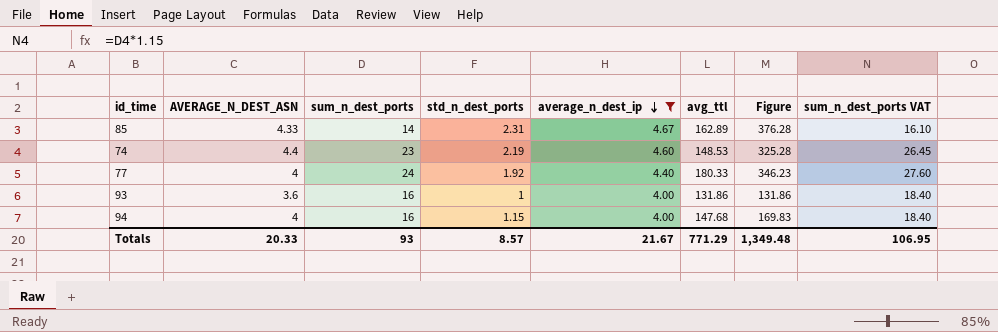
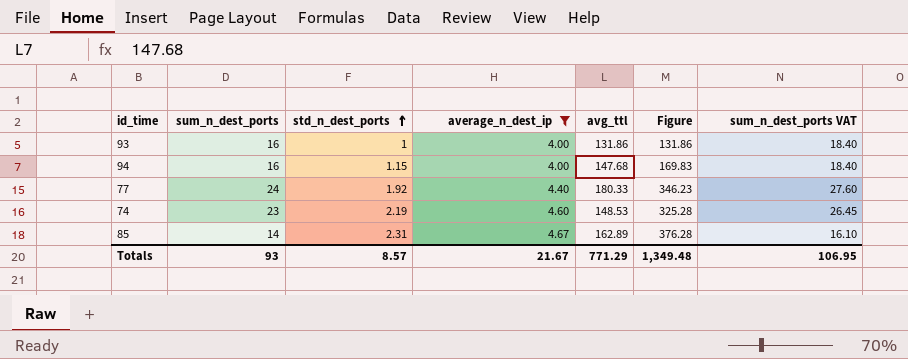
row order: average_n_dest_ip descending -> std_n_dest_ports ascending
column AVERAGE_N_DEST_ASN | position: 2 -> none

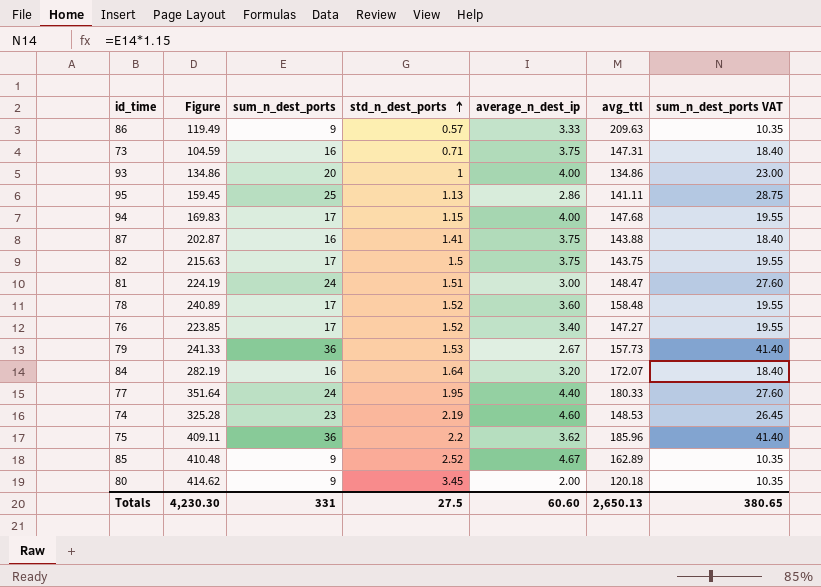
filter: average_n_dest_ip >= 4.00 -> none
column Figure | position: 6 -> 2
93 | Figure: 131.86 -> 134.86
93 | sum_n_dest_ports: 16 -> 20
93 | avg_ttl: 131.86 -> 134.86
93 | sum_n_dest_ports VAT: 18.40 -> 23.00
94 | sum_n_dest_ports: 16 -> 17
94 | sum_n_dest_ports VAT: 18.40 -> 19.55
77 | Figure: 346.23 -> 351.64
77 | std_n_dest_ports: 1.92 -> 1.95
85 | Figure: 376.28 -> 410.48
85 | sum_n_dest_ports: 14 -> 9
85 | std_n_dest_ports: 2.31 -> 2.52
85 | sum_n_dest_ports VAT: 16.10 -> 10.35
Totals | Figure: 1,349.48 -> 4,230.30
Totals | sum_n_dest_ports: 93 -> 331
Totals | std_n_dest_ports: 8.57 -> 27.5
Totals | average_n_dest_ip: 21.67 -> 60.60
Totals | avg_ttl: 771.29 -> 2,650.13
Totals | sum_n_dest_ports VAT: 106.95 -> 380.65

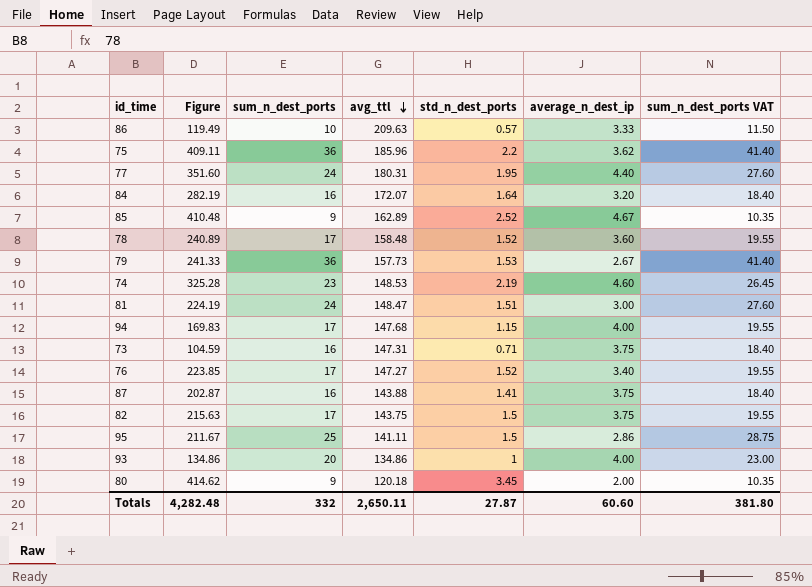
row order: std_n_dest_ports ascending -> avg_ttl descending
column avg_ttl | position: 6 -> 4
86 | sum_n_dest_ports: 9 -> 10
86 | sum_n_dest_ports VAT: 10.35 -> 11.50
77 | Figure: 351.64 -> 351.60
77 | avg_ttl: 180.33 -> 180.31
95 | Figure: 159.45 -> 211.67
95 | std_n_dest_ports: 1.13 -> 1.5
Totals | Figure: 4,230.30 -> 4,282.48
Totals | sum_n_dest_ports: 331 -> 332
Totals | avg_ttl: 2,650.13 -> 2,650.11
Totals | std_n_dest_ports: 27.5 -> 27.87
Totals | sum_n_dest_ports VAT: 380.65 -> 381.80

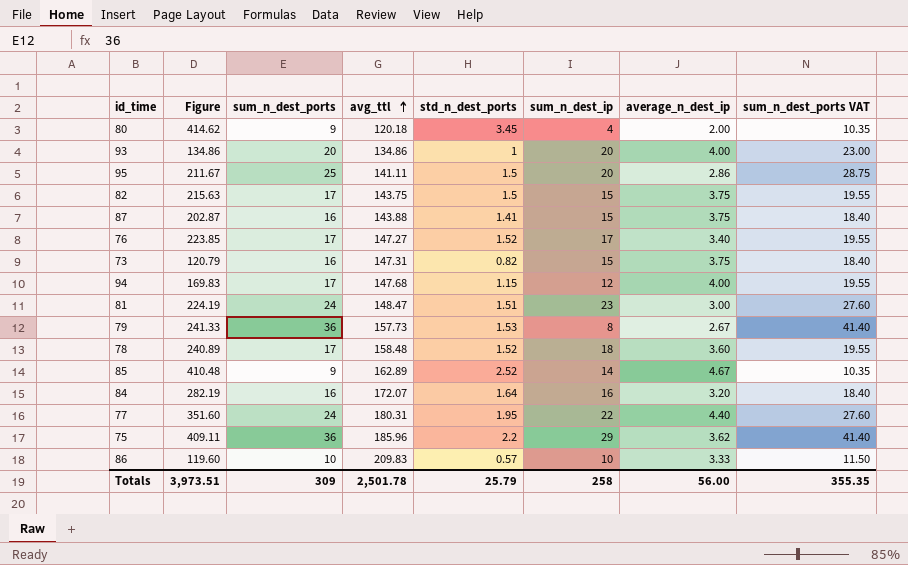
row order: avg_ttl descending -> avg_ttl ascending
column sum_n_dest_ip | position: none -> 6
row 74: 325.28 | 23 | 148.53 | 2.19 | 4.60 | 26.45 -> none
73 | Figure: 104.59 -> 120.79
73 | std_n_dest_ports: 0.71 -> 0.82
86 | Figure: 119.49 -> 119.60
86 | avg_ttl: 209.63 -> 209.83
Totals | Figure: 4,282.48 -> 3,973.51
Totals | sum_n_dest_ports: 332 -> 309
Totals | avg_ttl: 2,650.11 -> 2,501.78
Totals | std_n_dest_ports: 27.87 -> 25.79
Totals | average_n_dest_ip: 60.60 -> 56.00
Totals | sum_n_dest_ports VAT: 381.80 -> 355.35

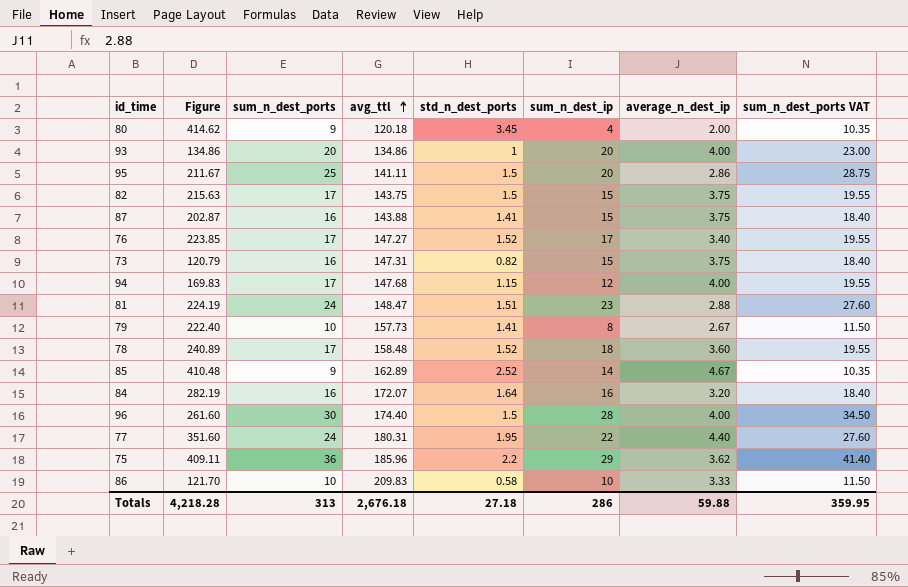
81 | average_n_dest_ip: 3.00 -> 2.88
79 | Figure: 241.33 -> 222.40
79 | sum_n_dest_ports: 36 -> 10
79 | std_n_dest_ports: 1.53 -> 1.41
79 | sum_n_dest_ports VAT: 41.40 -> 11.50
row 96: none -> 261.60 | 30 | 174.40 | 1.5 | 28 | 4.00 | 34.50
86 | Figure: 119.60 -> 121.70
86 | std_n_dest_ports: 0.57 -> 0.58
Totals | Figure: 3,973.51 -> 4,218.28
Totals | sum_n_dest_ports: 309 -> 313
Totals | avg_ttl: 2,501.78 -> 2,676.18
Totals | std_n_dest_ports: 25.79 -> 27.18
Totals | sum_n_dest_ip: 258 -> 286
Totals | average_n_dest_ip: 56.00 -> 59.88
Totals | sum_n_dest_ports VAT: 355.35 -> 359.95

